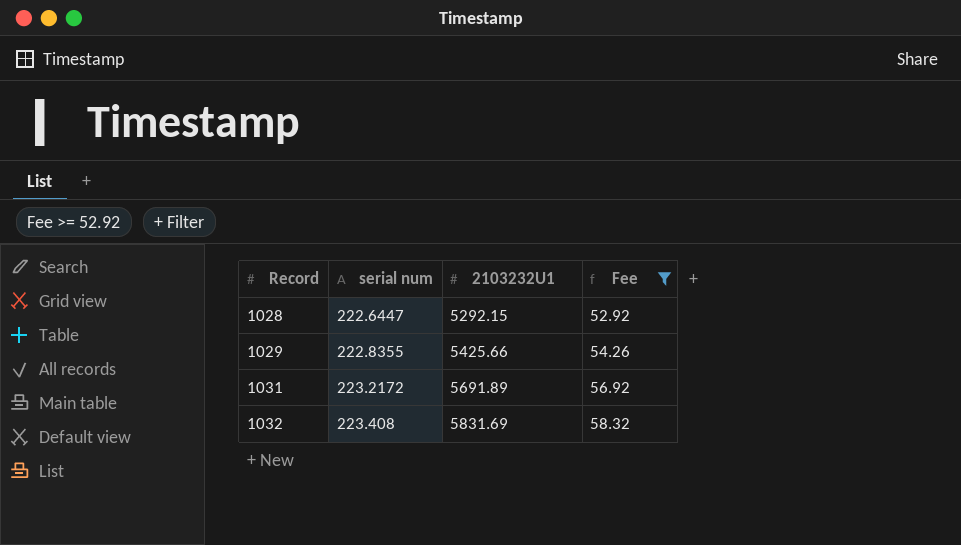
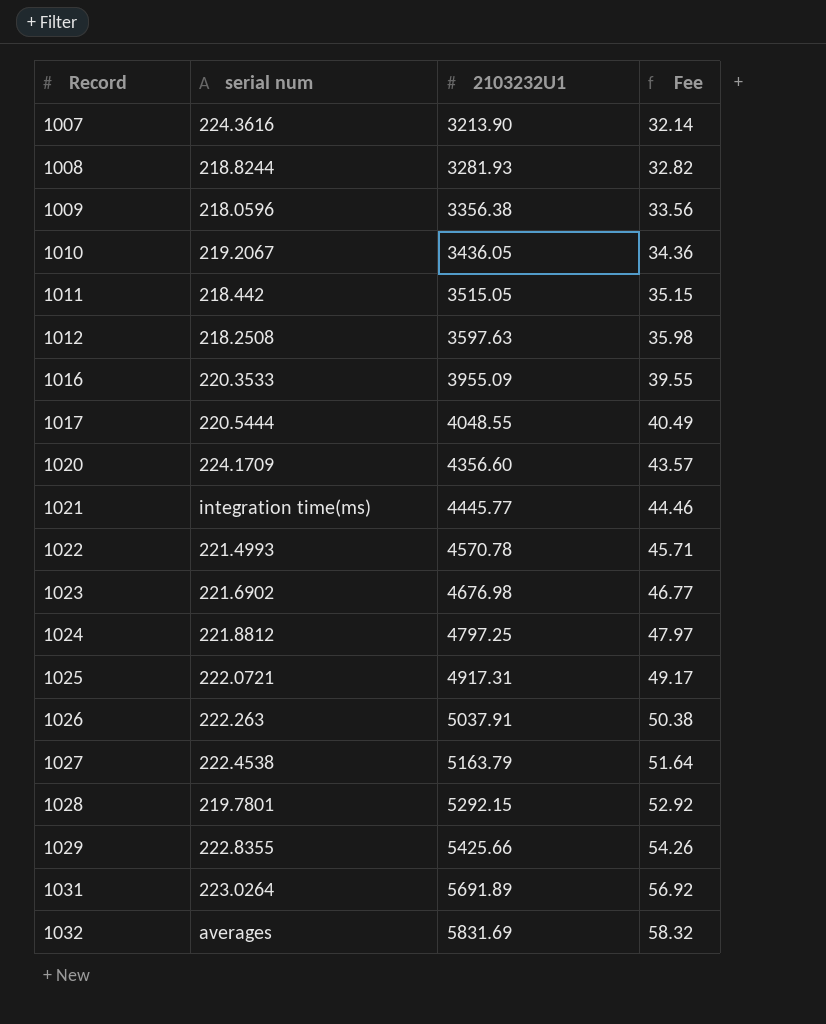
filter: Fee >= 52.92 -> none
1028 | serial num: 222.6447 -> 219.7801
1031 | serial num: 223.2172 -> 223.0264
1032 | serial num: 223.408 -> averages

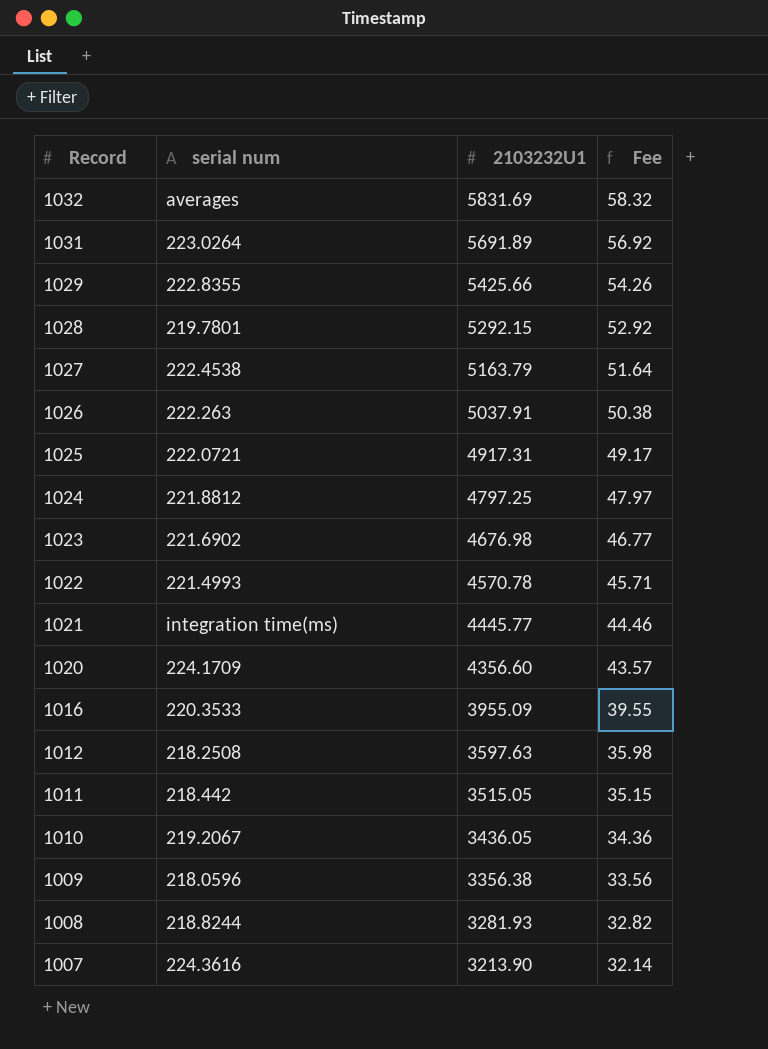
row order: Record ascending -> Record descending
row 1017: 220.5444 | 4048.55 | 40.49 -> none

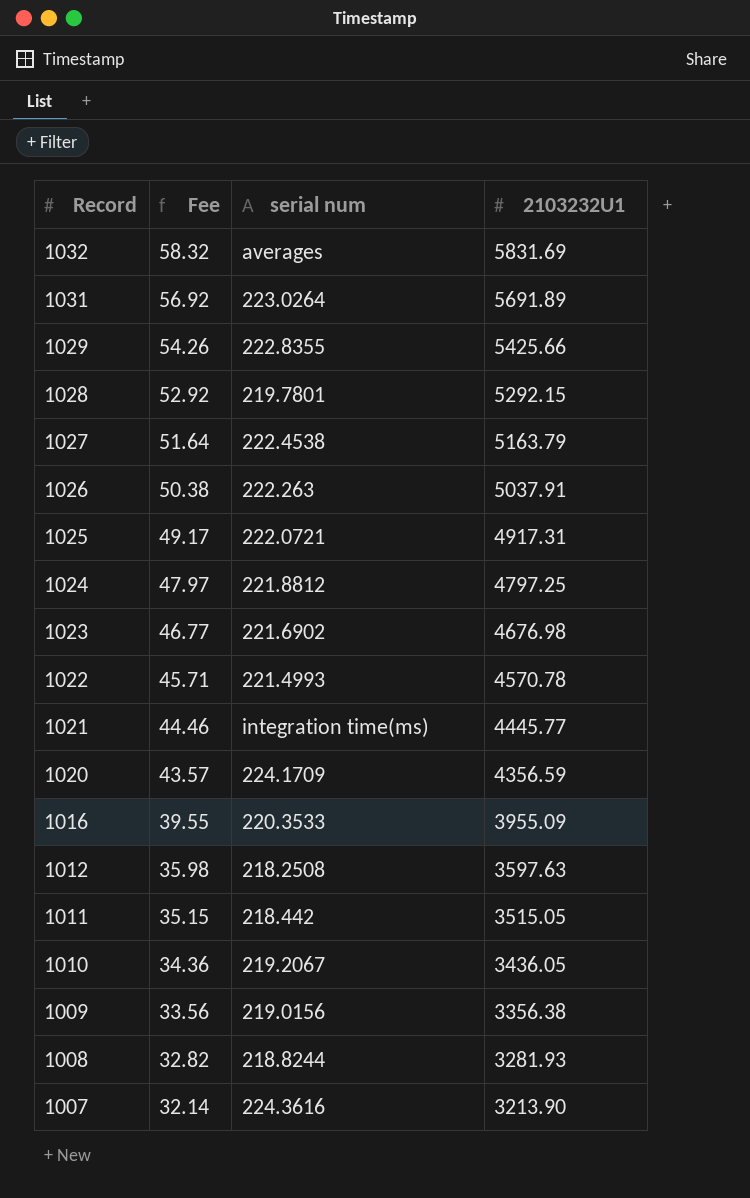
column Fee | position: 4 -> 2
1020 | 2103232U1: 4356.60 -> 4356.59
1009 | serial num: 218.0596 -> 219.0156

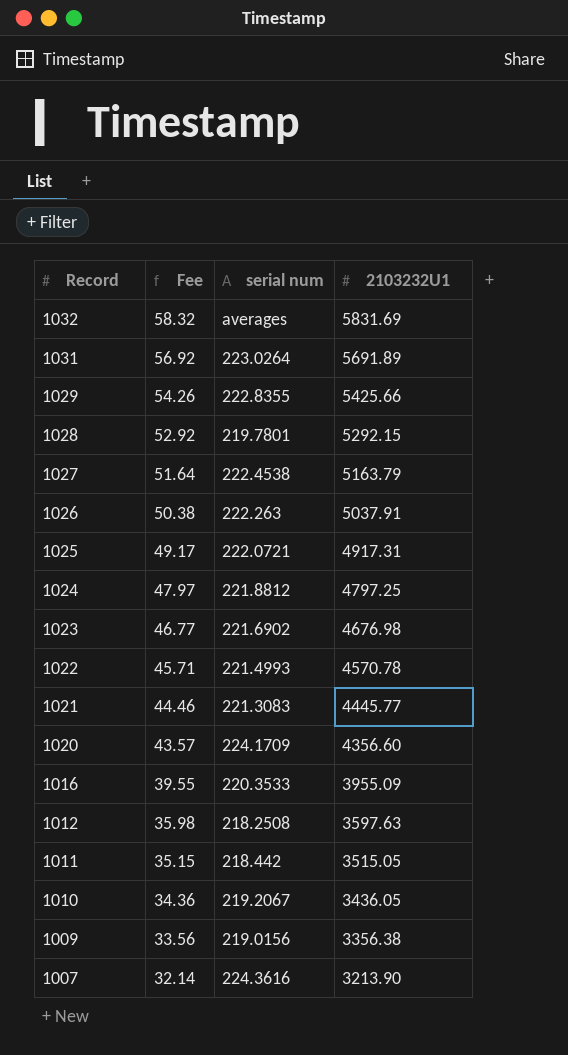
row 1008: 32.82 | 218.8244 | 3281.93 -> none
1021 | serial num: integration time(ms) -> 221.3083
1020 | 2103232U1: 4356.59 -> 4356.60

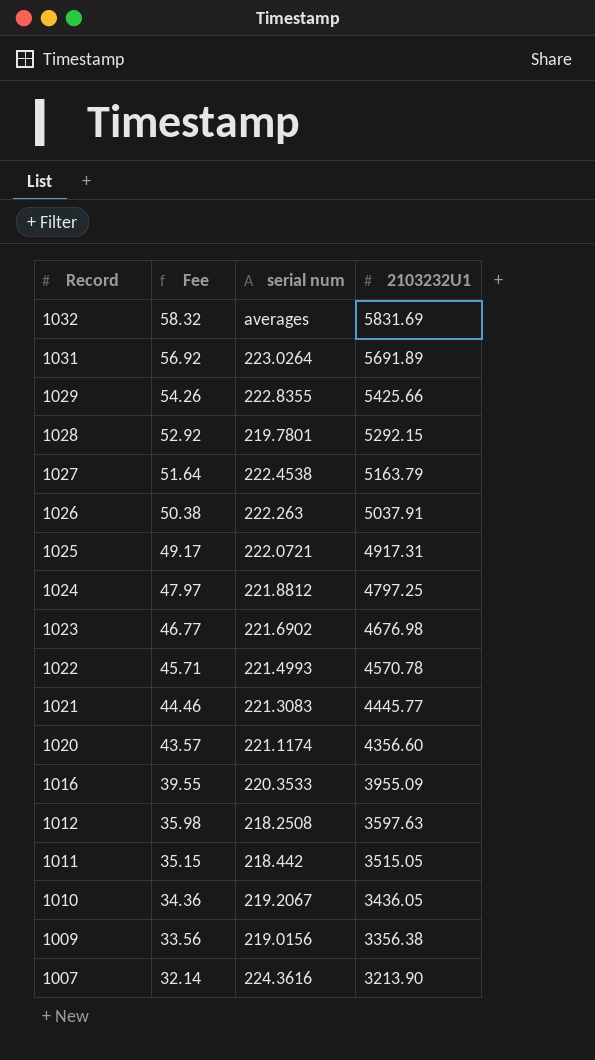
1020 | serial num: 224.1709 -> 221.1174

